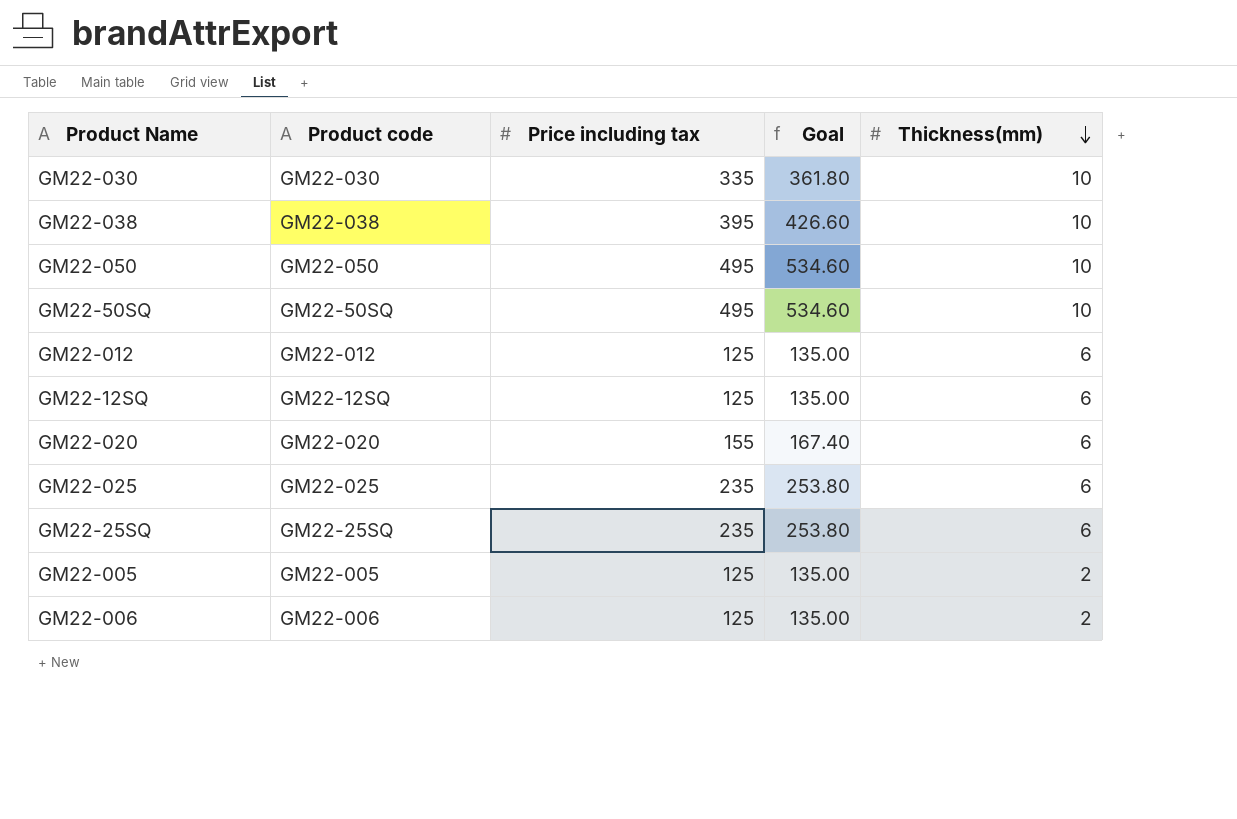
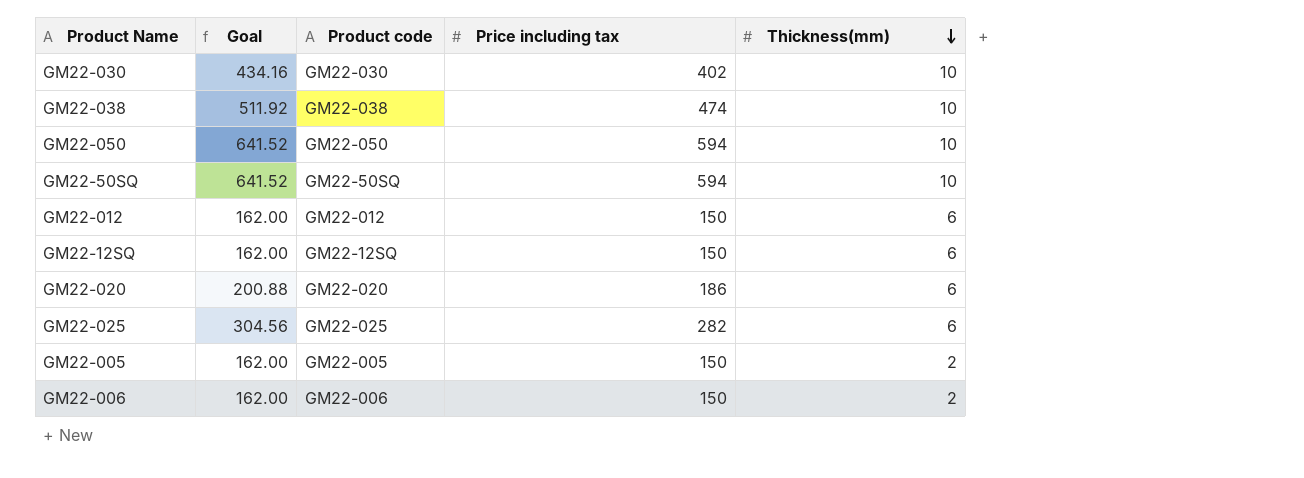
column Goal | position: 4 -> 2
row GM22-25SQ: GM22-25SQ | 235 | 253.80 | 6 -> none
GM22-030 | Goal: 361.80 -> 434.16
GM22-030 | Price including tax: 335 -> 402
GM22-038 | Goal: 426.60 -> 511.92
GM22-038 | Price including tax: 395 -> 474
GM22-050 | Goal: 534.60 -> 641.52
GM22-050 | Price including tax: 495 -> 594
GM22-50SQ | Goal: 534.60 -> 641.52
GM22-50SQ | Price including tax: 495 -> 594
GM22-012 | Goal: 135.00 -> 162.00
GM22-012 | Price including tax: 125 -> 150
GM22-12SQ | Goal: 135.00 -> 162.00
GM22-12SQ | Price including tax: 125 -> 150
GM22-020 | Goal: 167.40 -> 200.88
GM22-020 | Price including tax: 155 -> 186
GM22-025 | Goal: 253.80 -> 304.56
GM22-025 | Price including tax: 235 -> 282
GM22-005 | Goal: 135.00 -> 162.00
GM22-005 | Price including tax: 125 -> 150
GM22-006 | Goal: 135.00 -> 162.00
GM22-006 | Price including tax: 125 -> 150

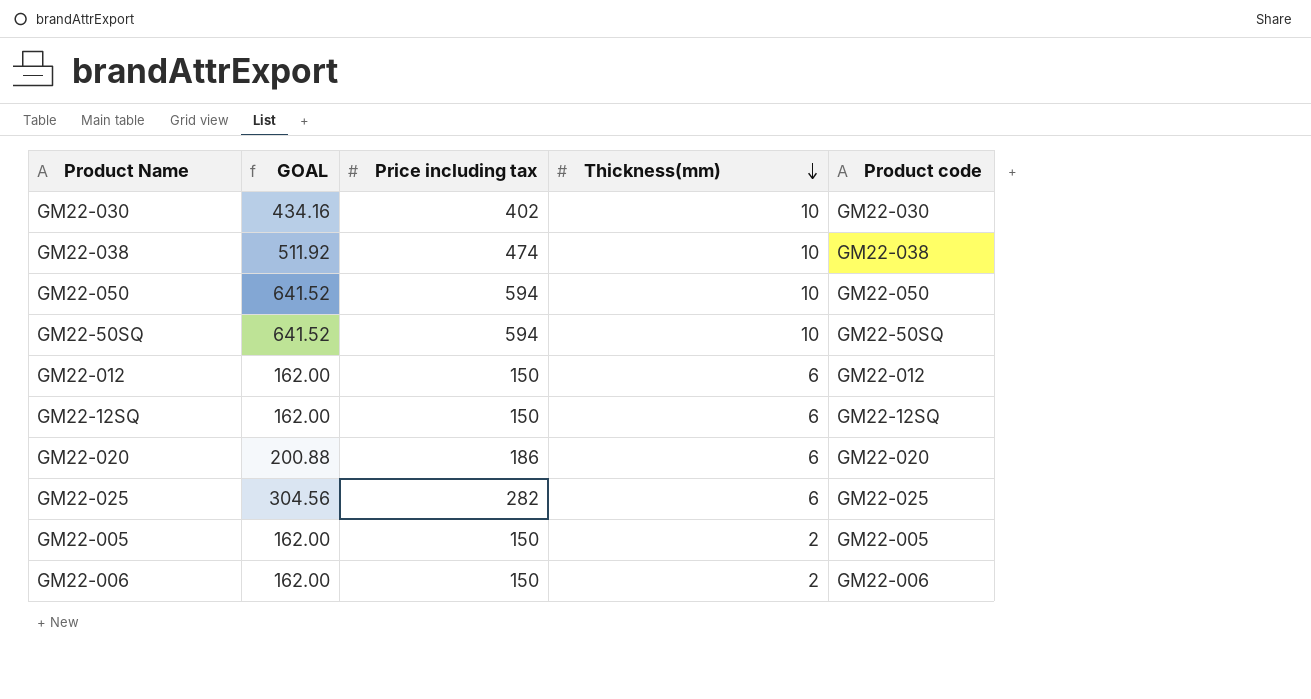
column name: Goal -> GOAL
column Product code | position: 3 -> 5

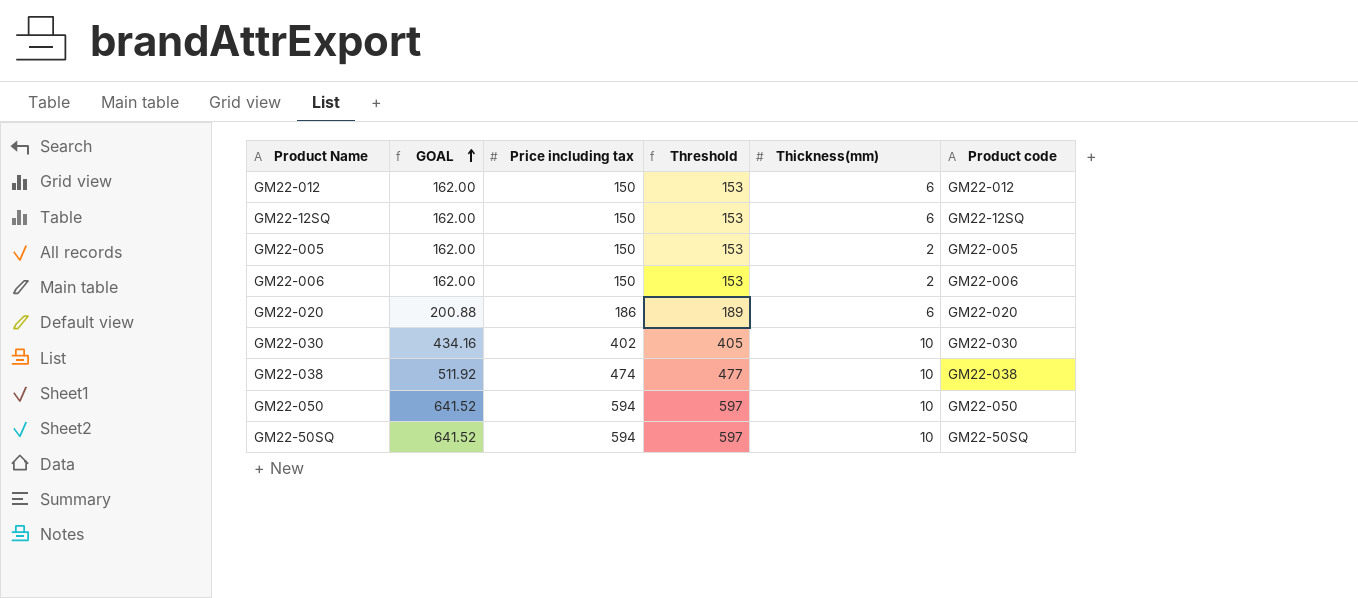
row order: Thickness(mm) descending -> GOAL ascending
column Threshold | formula: none -> [Price including tax] + 3
row GM22-025: 304.56 | 282 | 6 | GM22-025 -> none

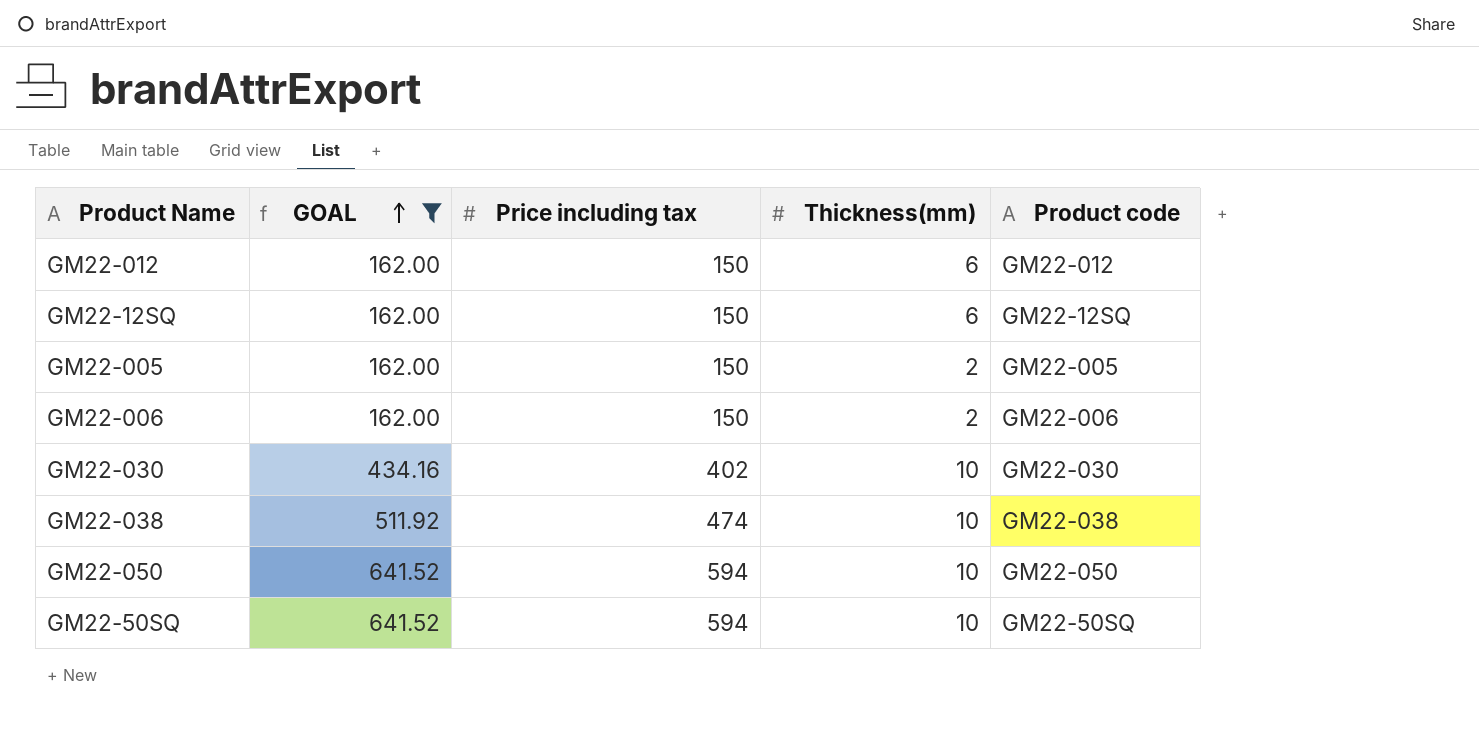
filter: none -> GOAL != 200.88
column Threshold | formula: [Price including tax] + 3 -> none

